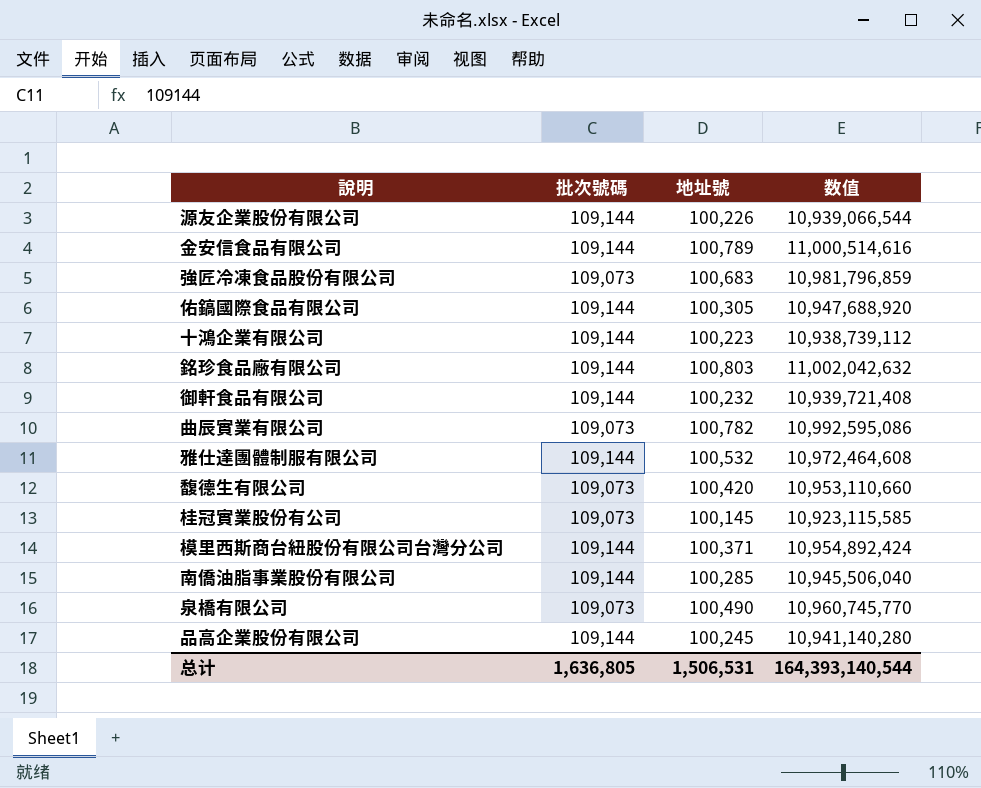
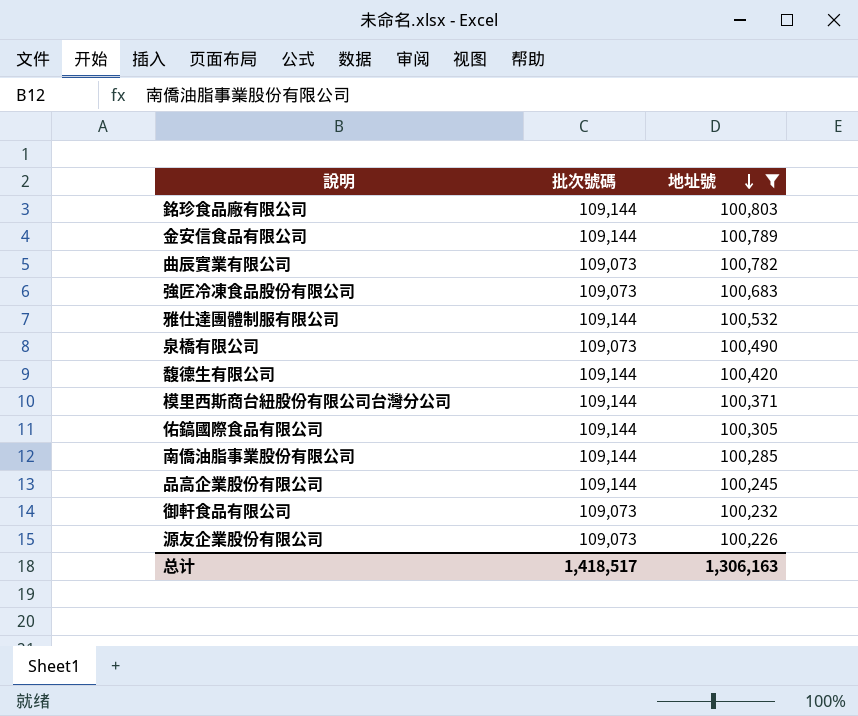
filter: none -> 地址號 >= 100,226
row order: none -> 地址號 descending
column 数值 | formula: [批次號碼] * [地址號] -> none
馥德生有限公司 | 批次號碼: 109,073 -> 109,144
御軒食品有限公司 | 批次號碼: 109,144 -> 109,073
源友企業股份有限公司 | 批次號碼: 109,144 -> 109,073
总计 | 批次號碼: 1,636,805 -> 1,418,517
总计 | 地址號: 1,506,531 -> 1,306,163

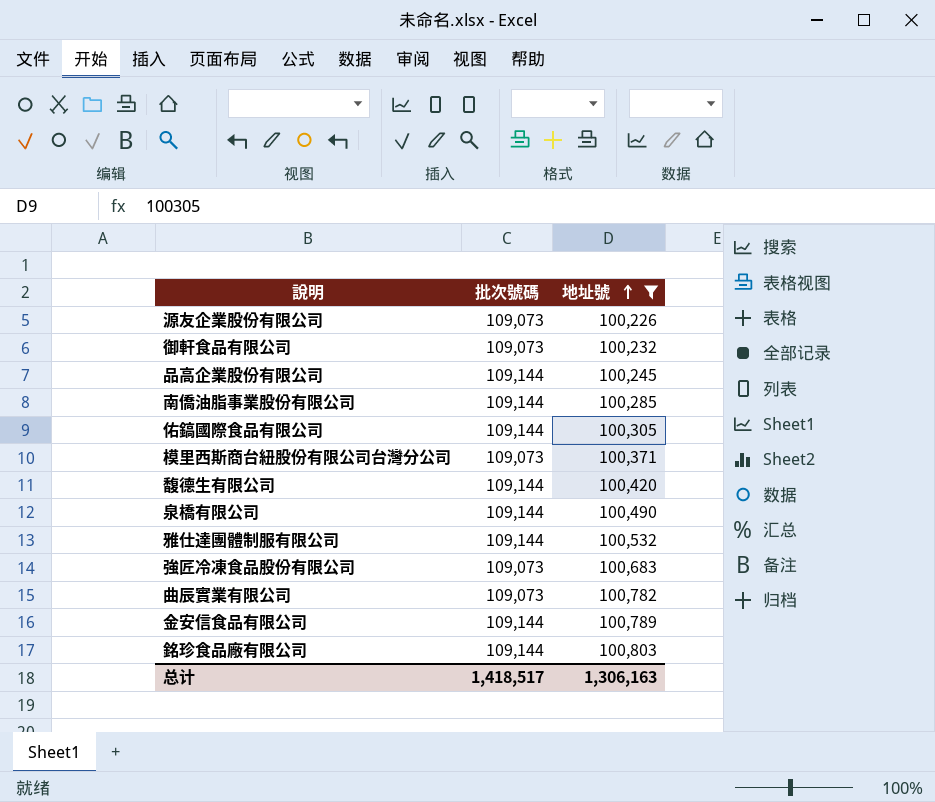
row order: 地址號 descending -> 地址號 ascending
模里西斯商台紐股份有限公司台灣分公司 | 批次號碼: 109,144 -> 109,073
泉橋有限公司 | 批次號碼: 109,073 -> 109,144

